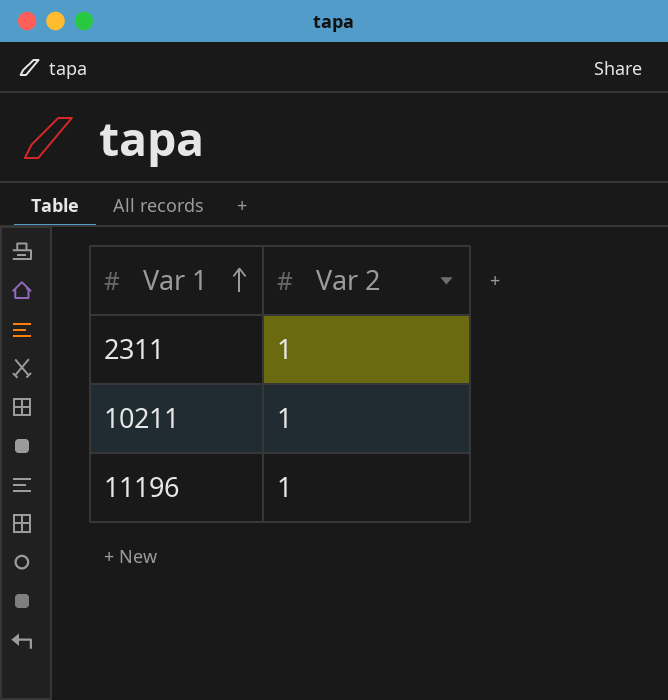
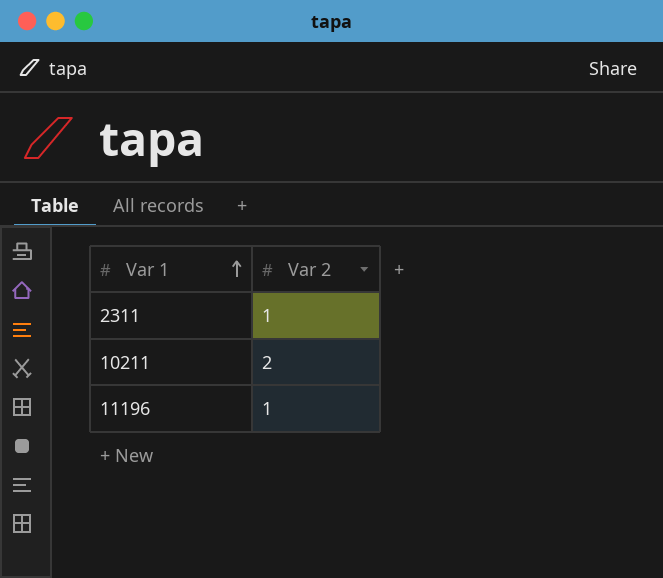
10211 | Var 2: 1 -> 2

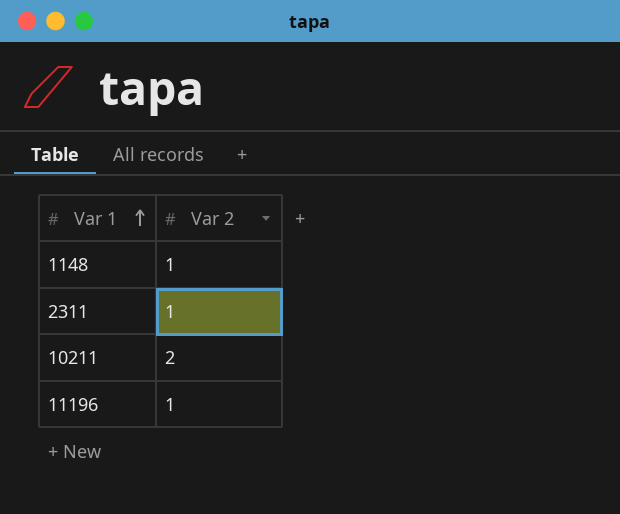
row 1148: none -> 1

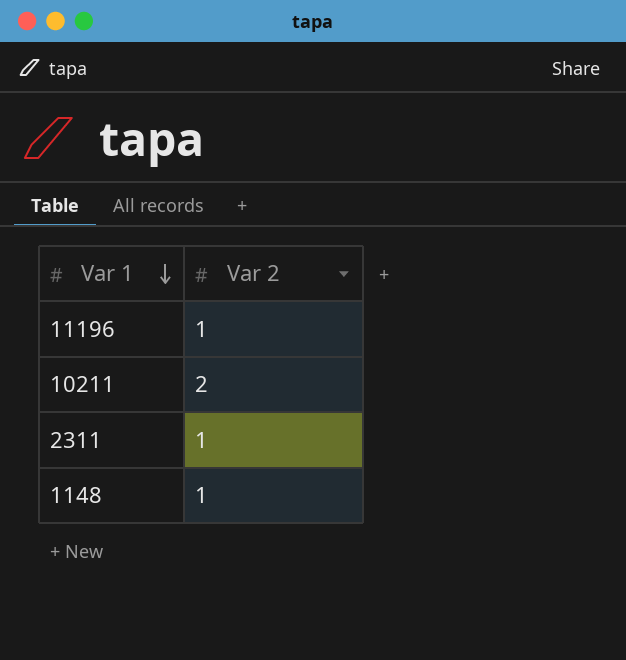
row order: Var 1 ascending -> Var 1 descending

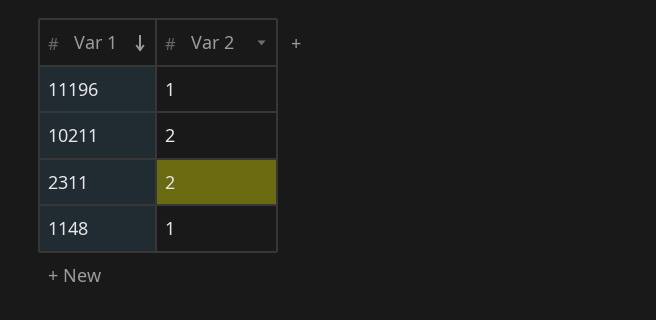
2311 | Var 2: 1 -> 2

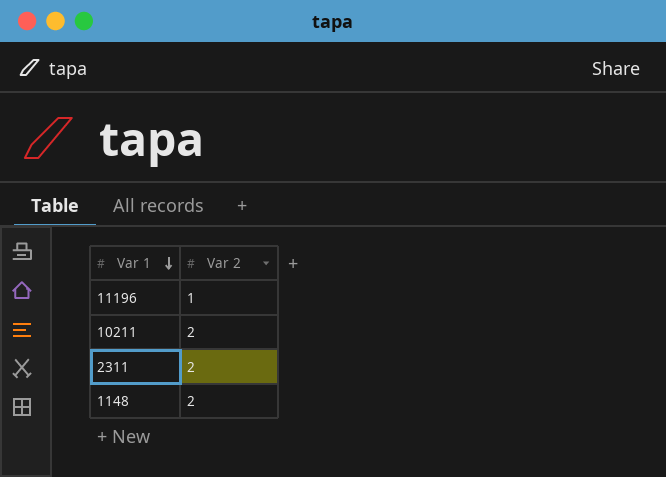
1148 | Var 2: 1 -> 2

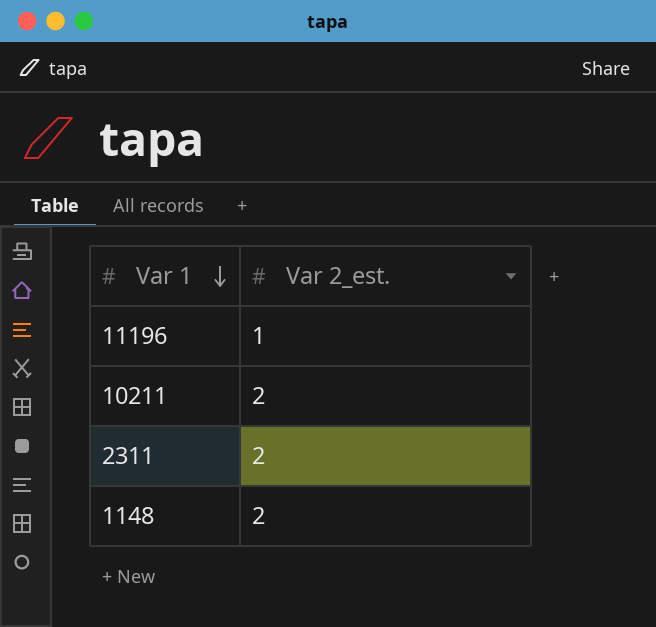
column name: Var 2 -> Var 2_est.

